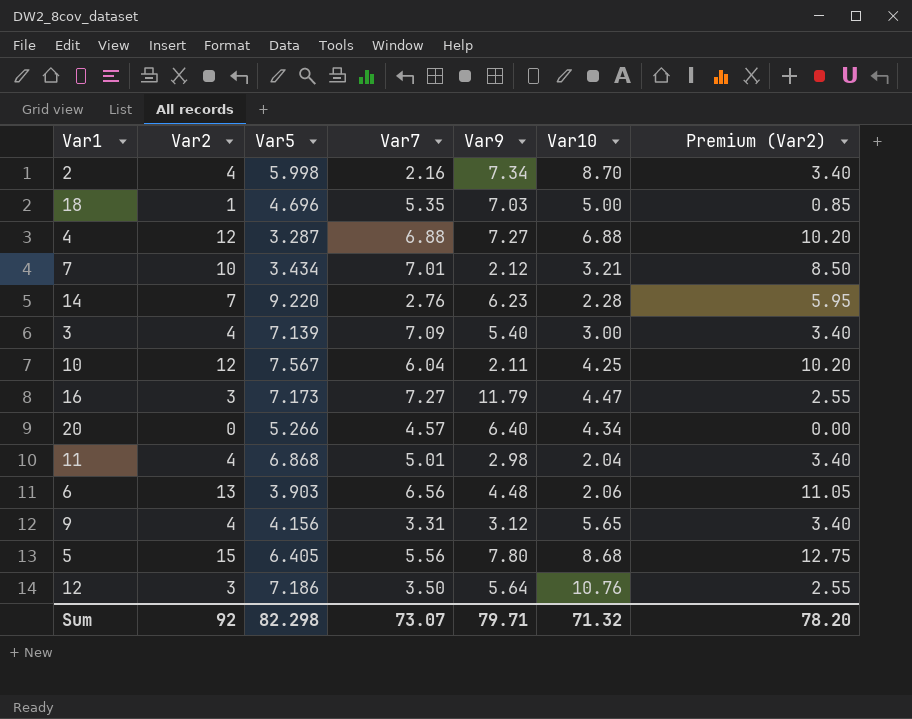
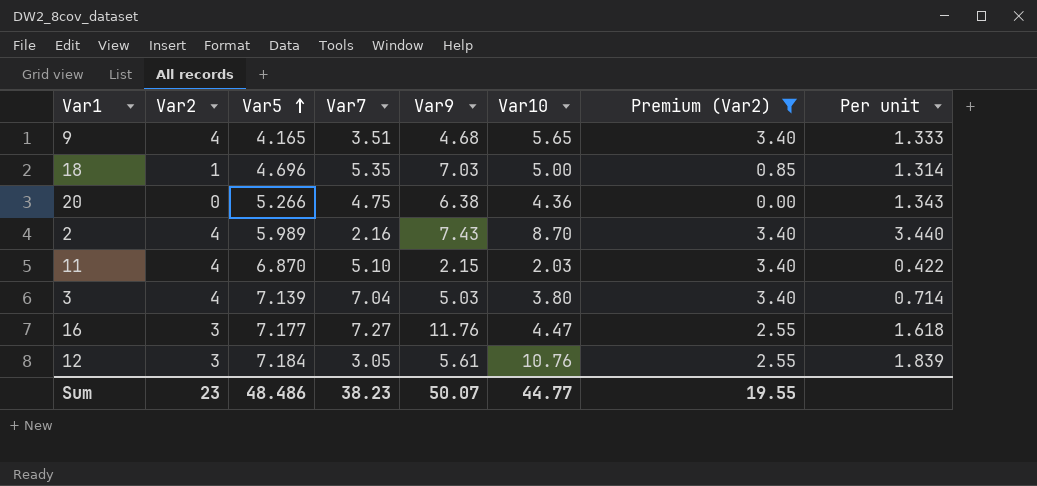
filter: none -> Premium (Var2) <= 3.40
row order: none -> Var5 ascending
column Per unit | formula: none -> [Var9] / [Var7]
9 | Var5: 4.156 -> 4.165
9 | Var7: 3.31 -> 3.51
9 | Var9: 3.12 -> 4.68
20 | Var7: 4.57 -> 4.75
20 | Var9: 6.40 -> 6.38
20 | Var10: 4.34 -> 4.36
2 | Var5: 5.998 -> 5.989
2 | Var9: 7.34 -> 7.43
11 | Var5: 6.868 -> 6.870
11 | Var7: 5.01 -> 5.10
11 | Var9: 2.98 -> 2.15
11 | Var10: 2.04 -> 2.03
3 | Var7: 7.09 -> 7.04
3 | Var9: 5.40 -> 5.03
3 | Var10: 3.00 -> 3.80
16 | Var5: 7.173 -> 7.177
16 | Var9: 11.79 -> 11.76
12 | Var5: 7.186 -> 7.184
12 | Var7: 3.50 -> 3.05
12 | Var9: 5.64 -> 5.61
Sum | Var2: 92 -> 23
Sum | Var5: 82.298 -> 48.486
Sum | Var7: 73.07 -> 38.23
Sum | Var9: 79.71 -> 50.07
Sum | Var10: 71.32 -> 44.77
Sum | Premium (Var2): 78.20 -> 19.55

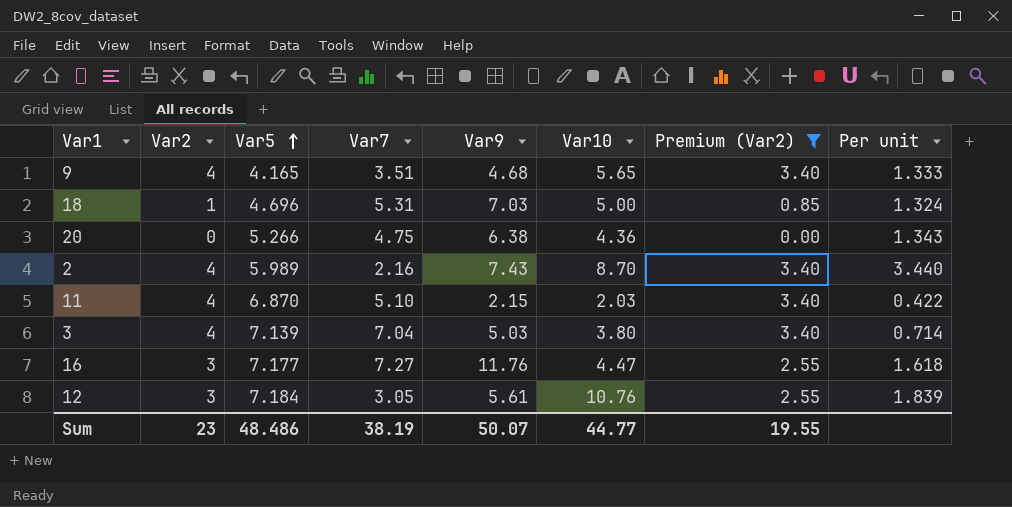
18 | Var7: 5.35 -> 5.31
18 | Per unit: 1.314 -> 1.324
Sum | Var7: 38.23 -> 38.19

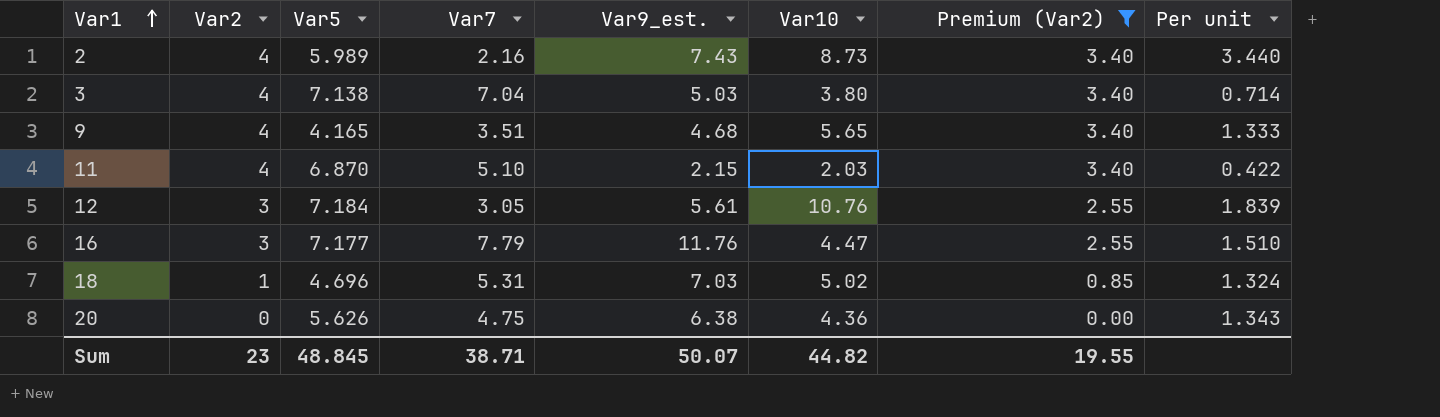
row order: Var5 ascending -> Var1 ascending
column name: Var9 -> Var9_est.
2 | Var10: 8.70 -> 8.73
3 | Var5: 7.139 -> 7.138
16 | Var7: 7.27 -> 7.79
16 | Per unit: 1.618 -> 1.510
18 | Var10: 5.00 -> 5.02
20 | Var5: 5.266 -> 5.626
Sum | Var5: 48.486 -> 48.845
Sum | Var7: 38.19 -> 38.71
Sum | Var10: 44.77 -> 44.82

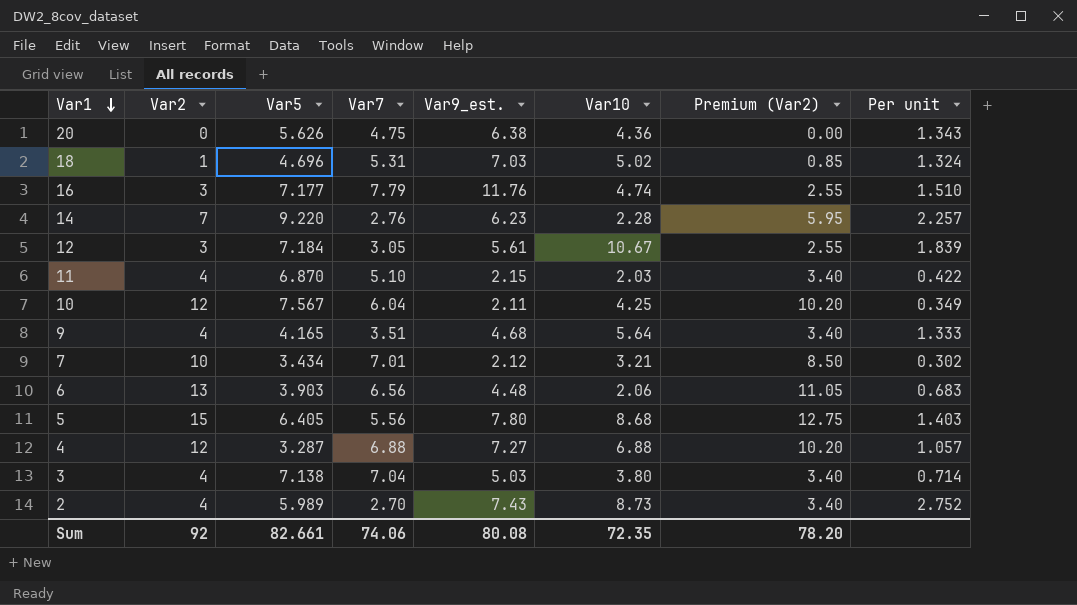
filter: Premium (Var2) <= 3.40 -> none
row order: Var1 ascending -> Var1 descending
16 | Var10: 4.47 -> 4.74
12 | Var10: 10.76 -> 10.67
9 | Var10: 5.65 -> 5.64
2 | Var7: 2.16 -> 2.70
2 | Per unit: 3.440 -> 2.752
Sum | Var2: 23 -> 92
Sum | Var5: 48.845 -> 82.661
Sum | Var7: 38.71 -> 74.06
Sum | Var9_est.: 50.07 -> 80.08
Sum | Var10: 44.82 -> 72.35
Sum | Premium (Var2): 19.55 -> 78.20

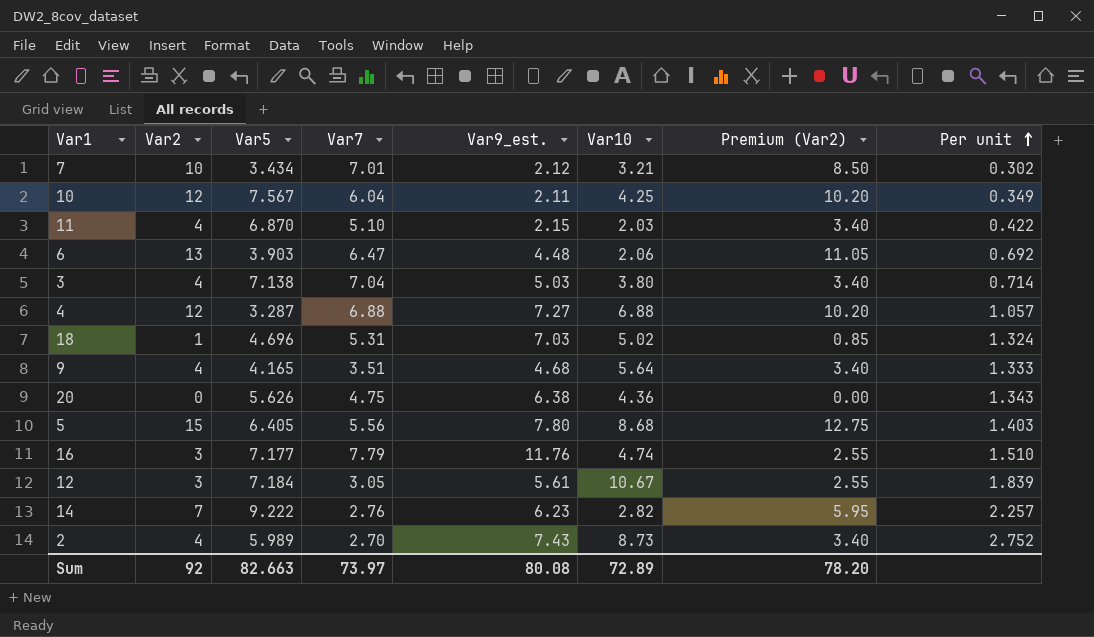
row order: Var1 descending -> Per unit ascending
6 | Var7: 6.56 -> 6.47
6 | Per unit: 0.683 -> 0.692
14 | Var5: 9.220 -> 9.222
14 | Var10: 2.28 -> 2.82
Sum | Var5: 82.661 -> 82.663
Sum | Var7: 74.06 -> 73.97
Sum | Var10: 72.35 -> 72.89

